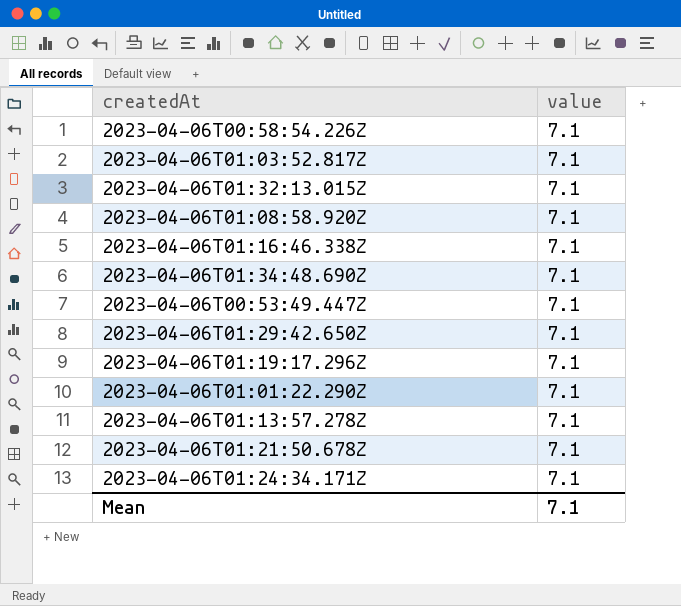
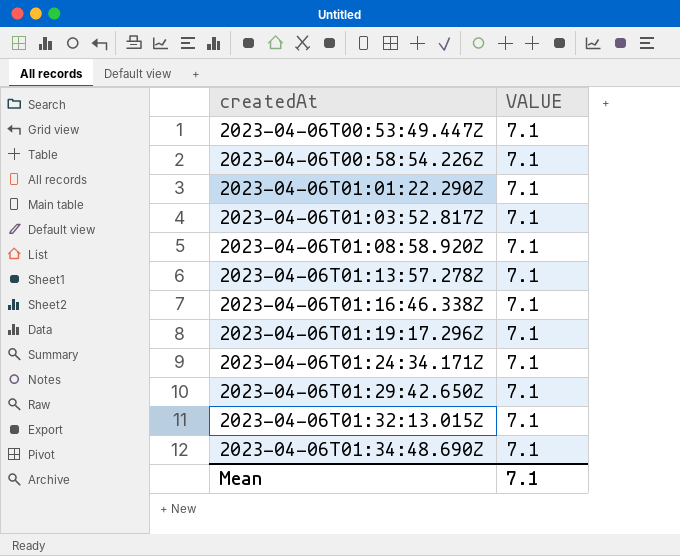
row order: none -> createdAt ascending
column name: value -> VALUE
row 2023-04-06T01:21:50.678Z: 7.1 -> none

